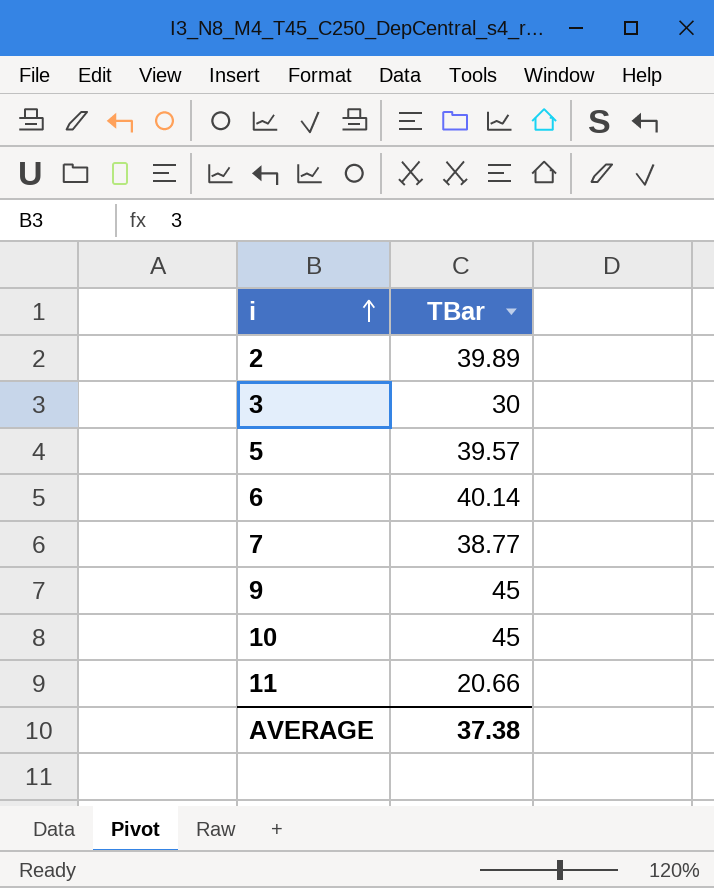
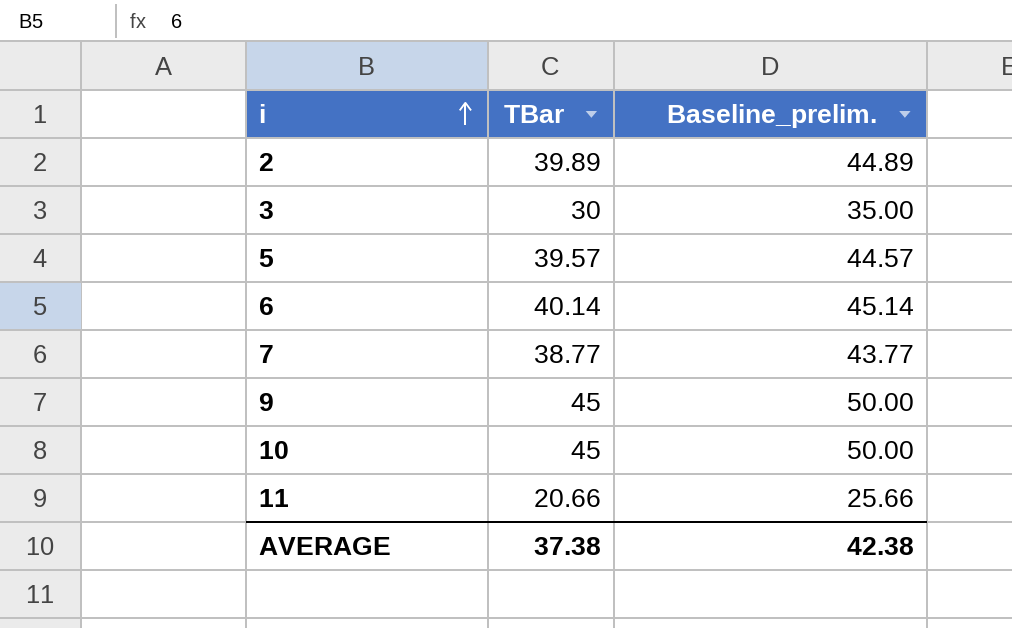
column Baseline_prelim. | formula: none -> [TBar] + 5

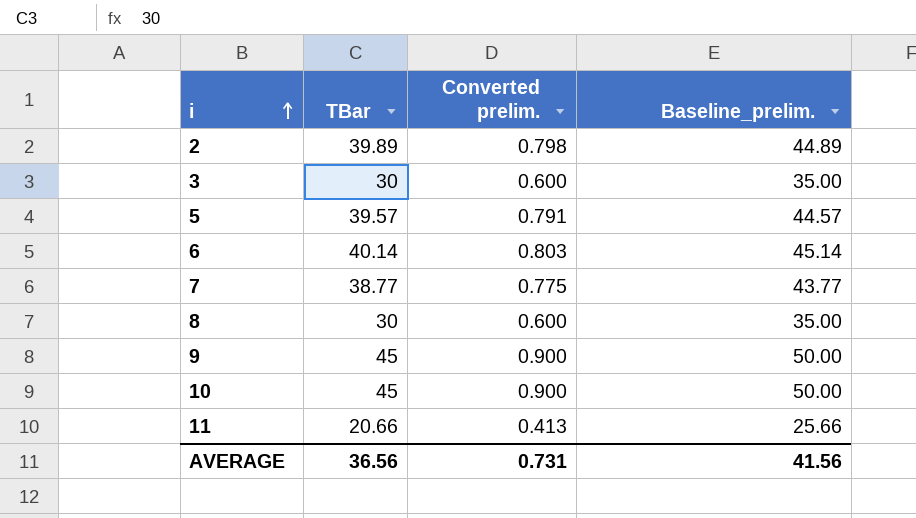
column Converted prelim. | formula: none -> [TBar] * 0.02
row 8: none -> 30 | 0.600 | 35.00
AVERAGE | TBar: 37.38 -> 36.56
AVERAGE | Baseline_prelim.: 42.38 -> 41.56

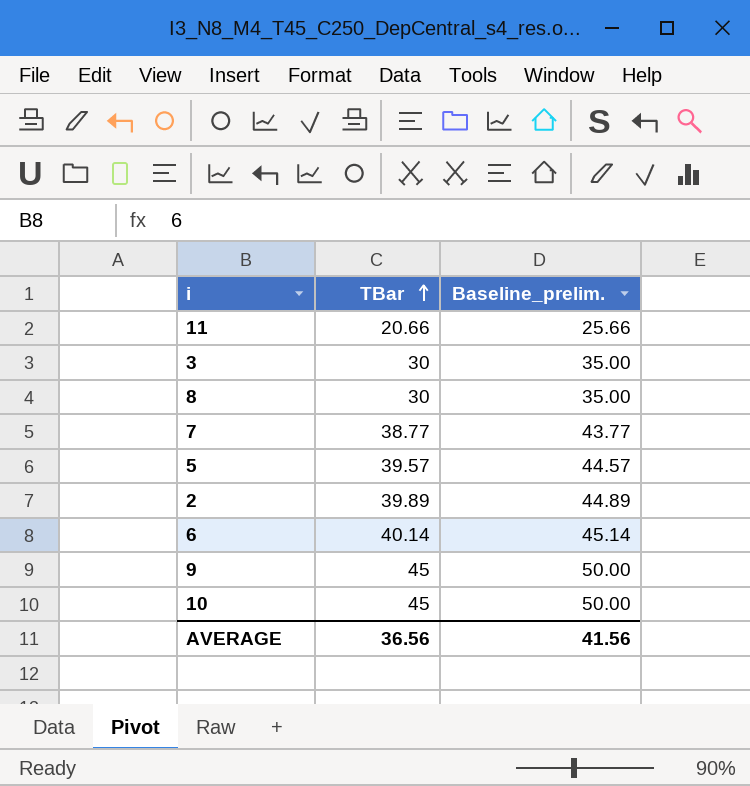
row order: i ascending -> TBar ascending
column Converted prelim. | formula: [TBar] * 0.02 -> none

